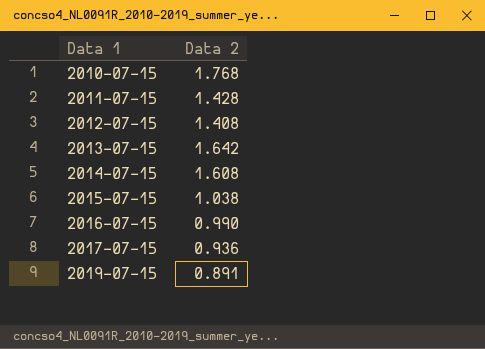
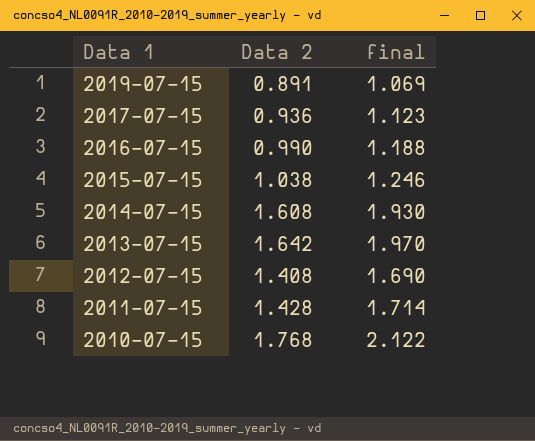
row order: Data 1 ascending -> Data 1 descending
column final | formula: none -> [Data 2] * 1.2

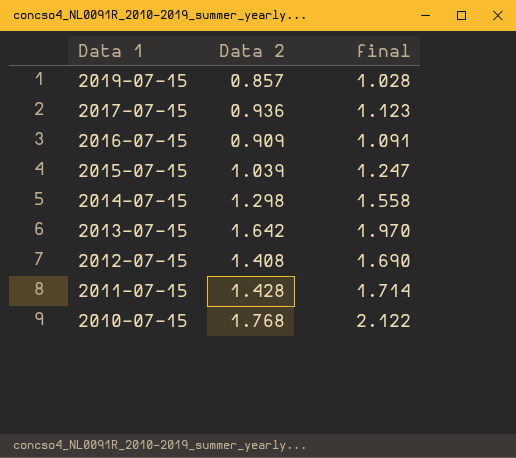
2019-07-15 | Data 2: 0.891 -> 0.857
2019-07-15 | final: 1.069 -> 1.028
2016-07-15 | Data 2: 0.990 -> 0.909
2016-07-15 | final: 1.188 -> 1.091
2015-07-15 | Data 2: 1.038 -> 1.039
2015-07-15 | final: 1.246 -> 1.247
2014-07-15 | Data 2: 1.608 -> 1.298
2014-07-15 | final: 1.930 -> 1.558

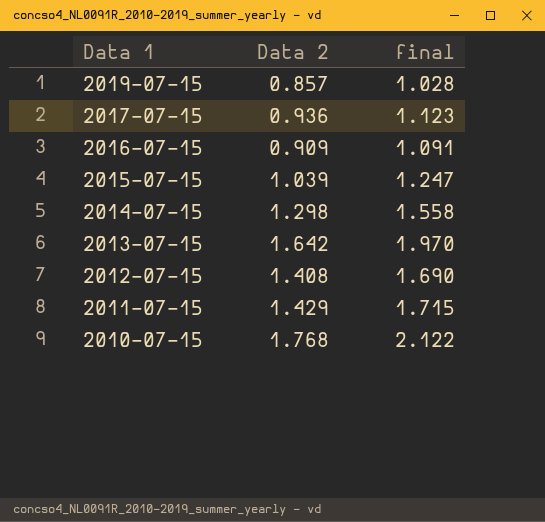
2011-07-15 | Data 2: 1.428 -> 1.429
2011-07-15 | final: 1.714 -> 1.715

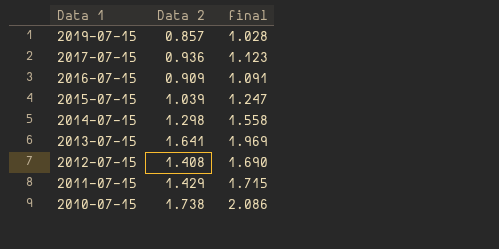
2013-07-15 | Data 2: 1.642 -> 1.641
2013-07-15 | final: 1.970 -> 1.969
2010-07-15 | Data 2: 1.768 -> 1.738
2010-07-15 | final: 2.122 -> 2.086

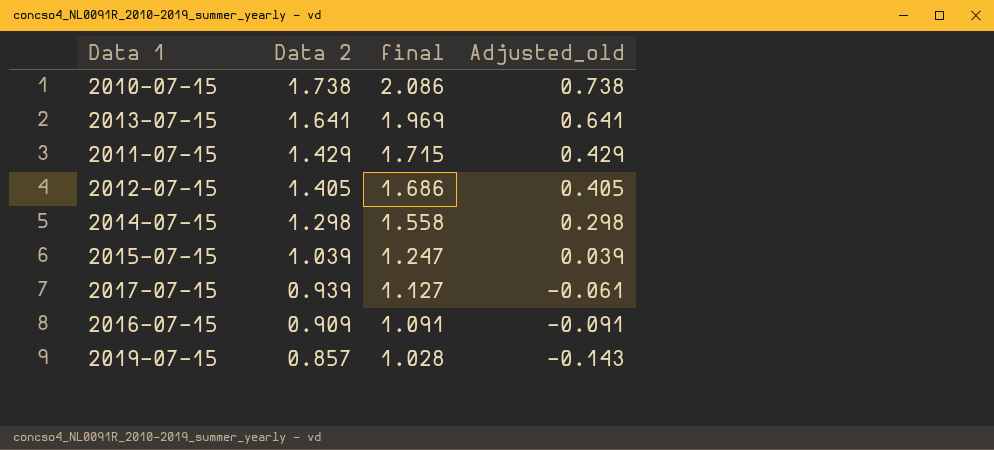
row order: Data 1 descending -> Data 2 descending
column Adjusted_old | formula: none -> [Data 2] - 1
2012-07-15 | Data 2: 1.408 -> 1.405
2012-07-15 | final: 1.690 -> 1.686
2017-07-15 | Data 2: 0.936 -> 0.939
2017-07-15 | final: 1.123 -> 1.127

